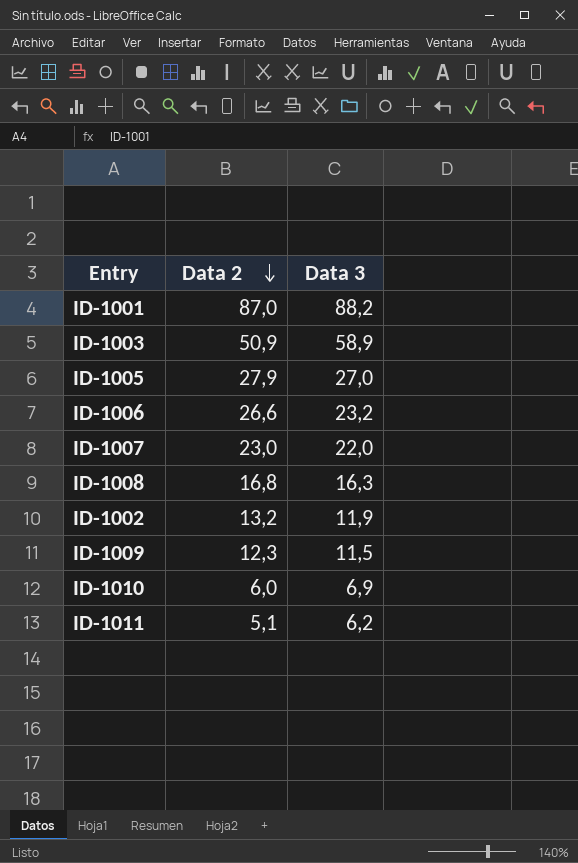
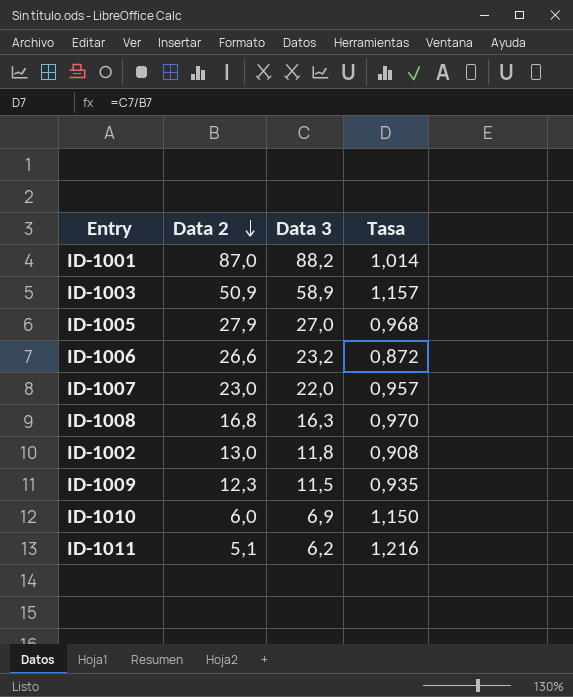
column Tasa | formula: none -> [Data 3] / [Data 2]
ID-1002 | Data 2: 13,2 -> 13,0
ID-1002 | Data 3: 11,9 -> 11,8

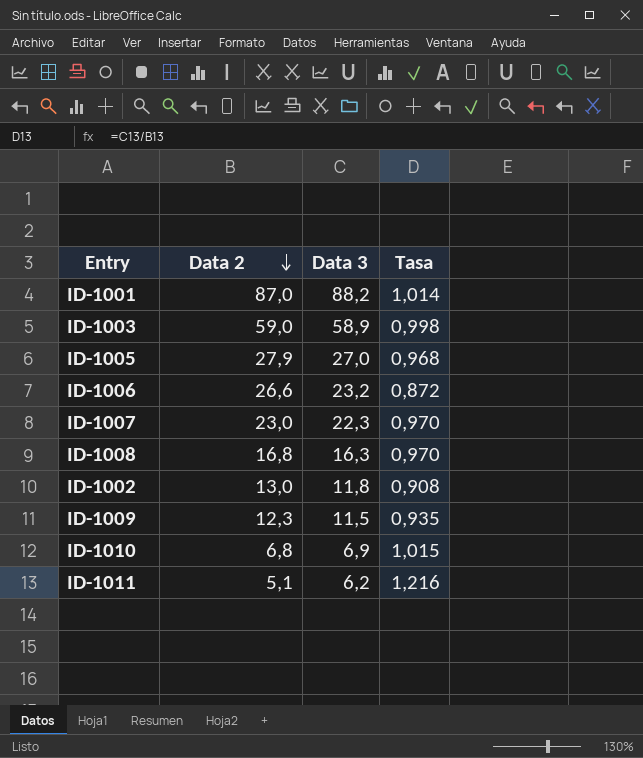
ID-1003 | Data 2: 50,9 -> 59,0
ID-1003 | Tasa: 1,157 -> 0,998
ID-1007 | Data 3: 22,0 -> 22,3
ID-1007 | Tasa: 0,957 -> 0,970
ID-1010 | Data 2: 6,0 -> 6,8
ID-1010 | Tasa: 1,150 -> 1,015

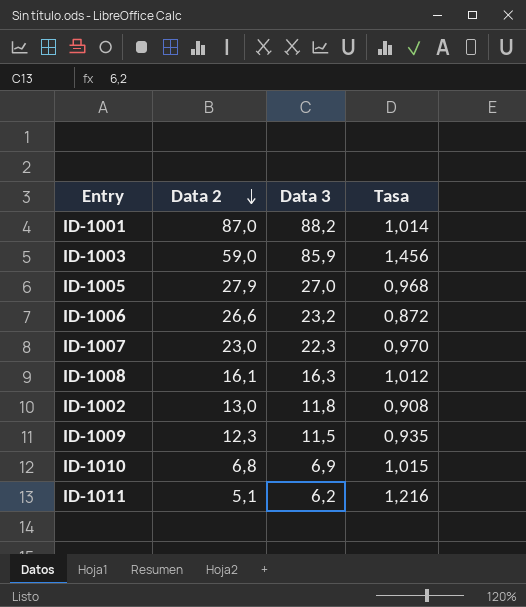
ID-1003 | Data 3: 58,9 -> 85,9
ID-1003 | Tasa: 0,998 -> 1,456
ID-1008 | Data 2: 16,8 -> 16,1
ID-1008 | Tasa: 0,970 -> 1,012

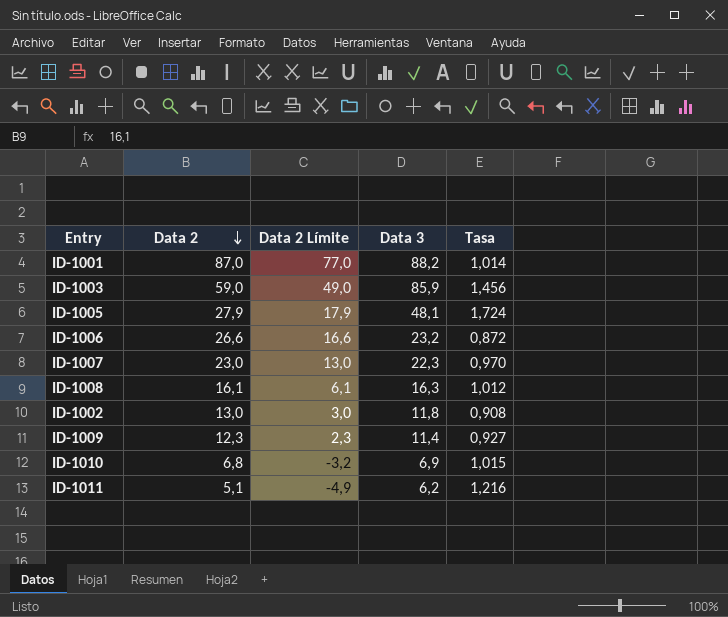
column Data 2 Límite | formula: none -> [Data 2] - 10
ID-1005 | Data 3: 27,0 -> 48,1
ID-1005 | Tasa: 0,968 -> 1,724
ID-1009 | Data 3: 11,5 -> 11,4
ID-1009 | Tasa: 0,935 -> 0,927

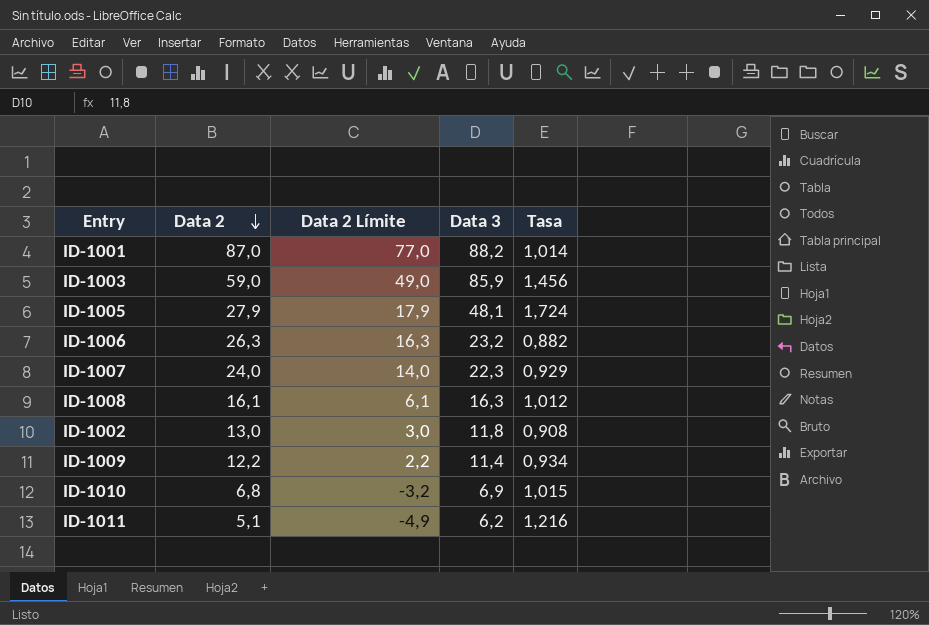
ID-1006 | Data 2: 26,6 -> 26,3
ID-1006 | Data 2 Límite: 16,6 -> 16,3
ID-1006 | Tasa: 0,872 -> 0,882
ID-1007 | Data 2: 23,0 -> 24,0
ID-1007 | Data 2 Límite: 13,0 -> 14,0
ID-1007 | Tasa: 0,970 -> 0,929
ID-1009 | Data 2: 12,3 -> 12,2
ID-1009 | Data 2 Límite: 2,3 -> 2,2
ID-1009 | Tasa: 0,927 -> 0,934

